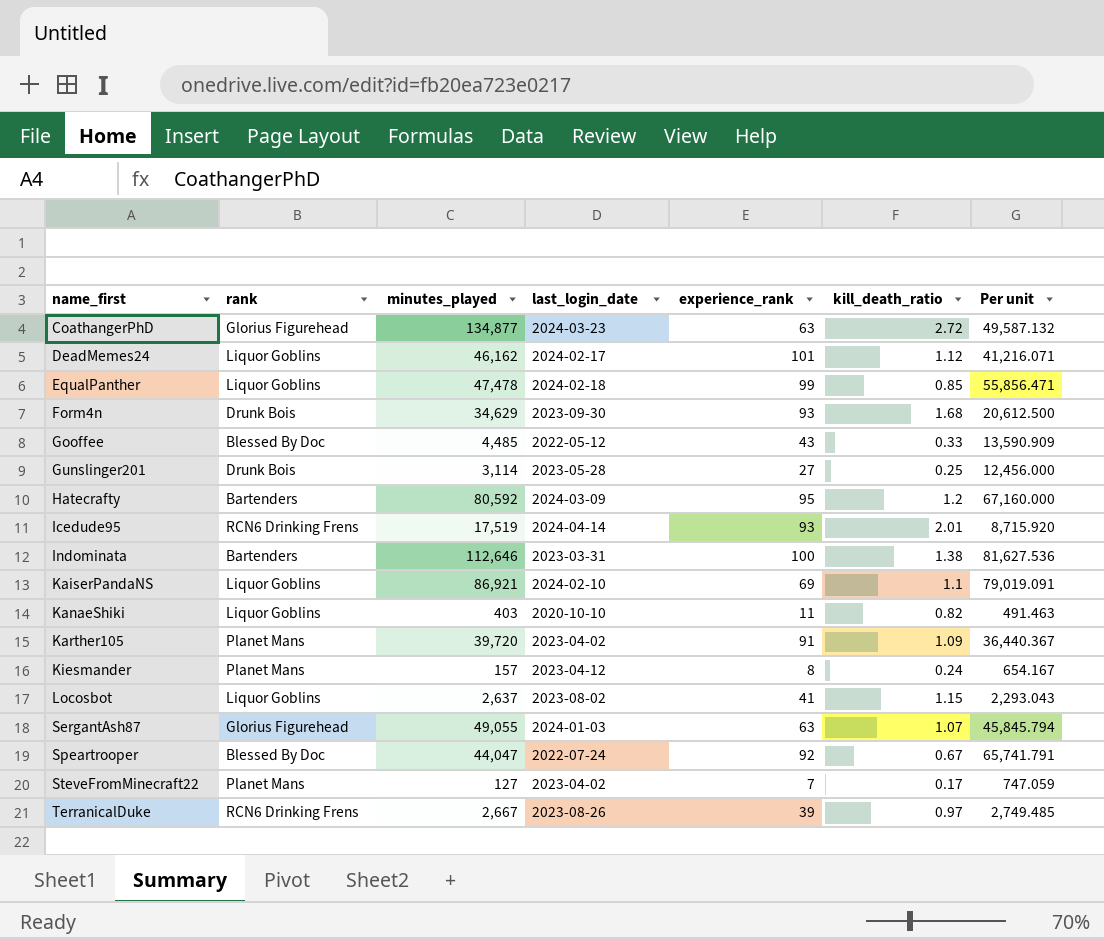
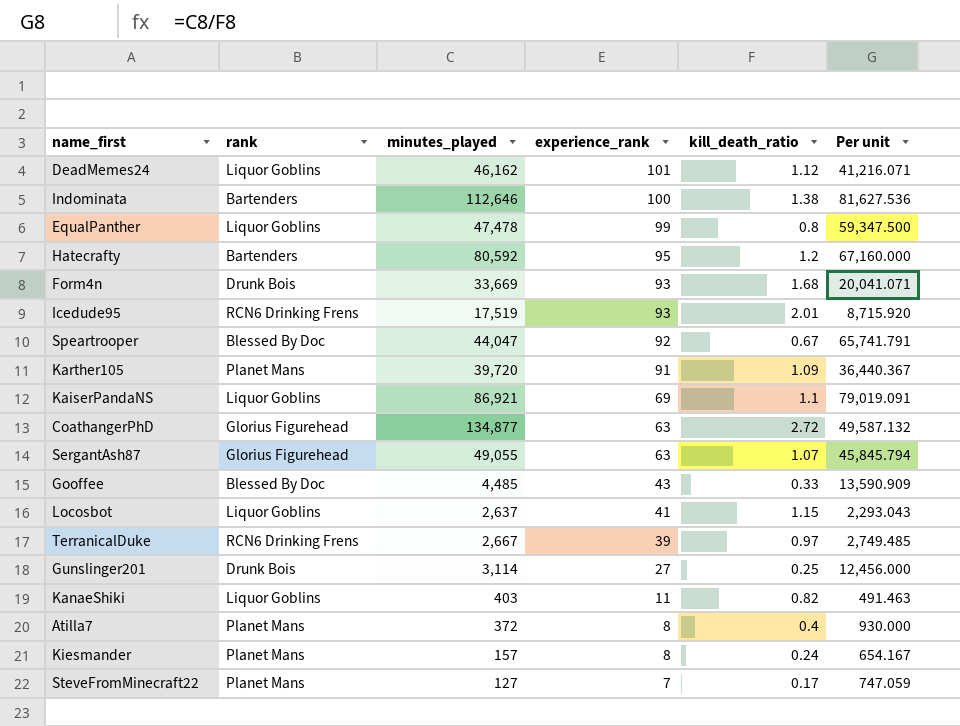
row order: name_first ascending -> experience_rank descending
column last_login_date | position: 4 -> none
EqualPanther | kill_death_ratio: 0.85 -> 0.8
EqualPanther | Per unit: 55,856.471 -> 59,347.500
Form4n | minutes_played: 34,629 -> 33,669
Form4n | Per unit: 20,612.500 -> 20,041.071
row Atilla7: none -> Planet Mans | 372 | 8 | 0.4 | 930.000

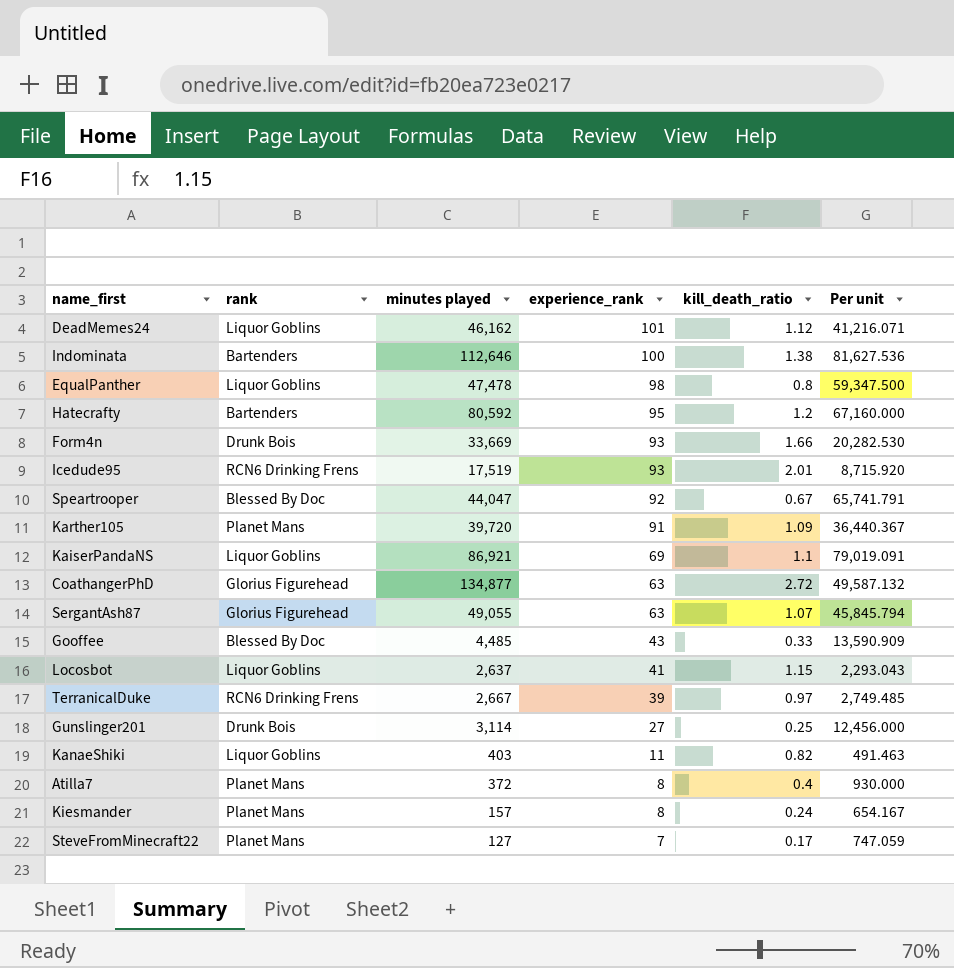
column name: minutes_played -> minutes played
EqualPanther | experience_rank: 99 -> 98
Form4n | kill_death_ratio: 1.68 -> 1.66
Form4n | Per unit: 20,041.071 -> 20,282.530

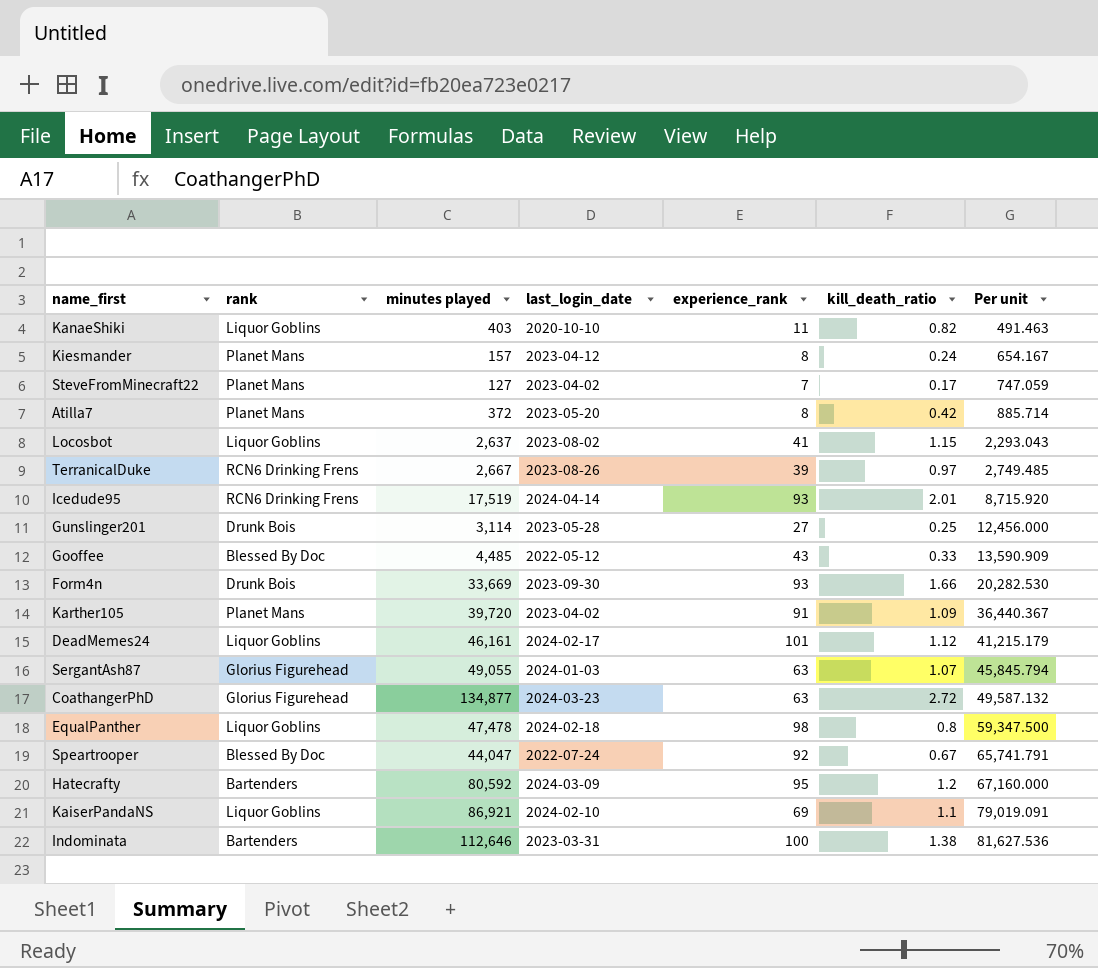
row order: experience_rank descending -> Per unit ascending
column last_login_date | position: none -> 4
Atilla7 | kill_death_ratio: 0.4 -> 0.42
Atilla7 | Per unit: 930.000 -> 885.714
DeadMemes24 | minutes played: 46,162 -> 46,161
DeadMemes24 | Per unit: 41,216.071 -> 41,215.179

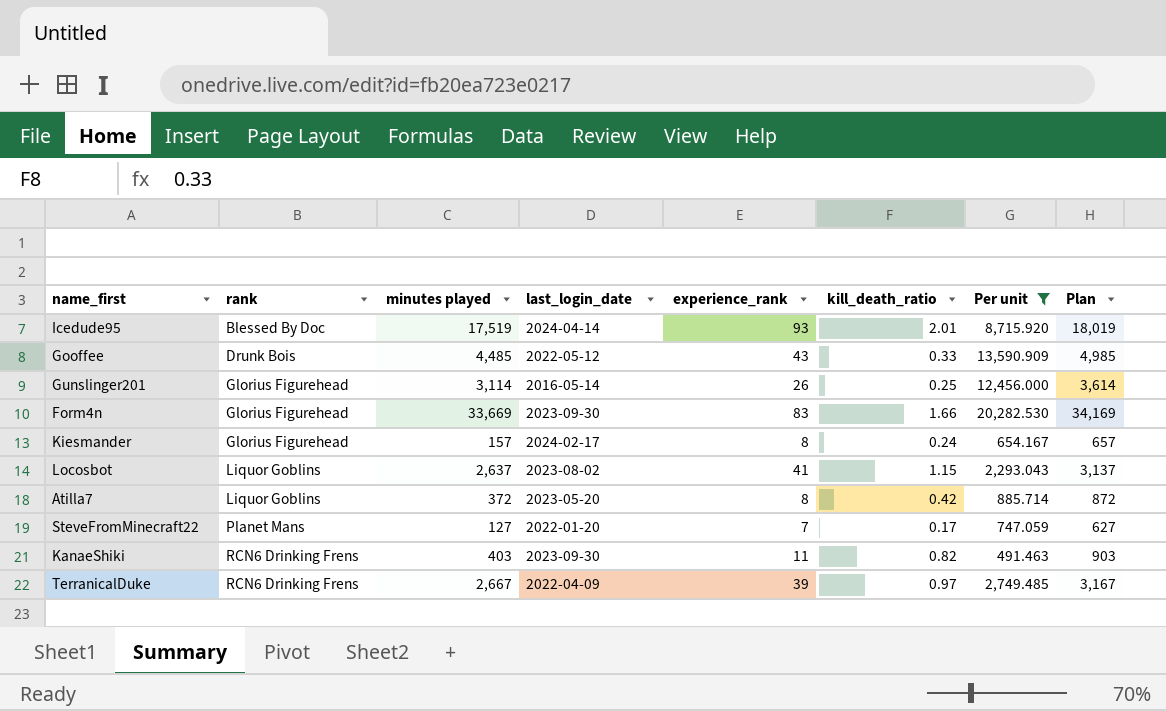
filter: none -> Per unit <= 20,282.530
row order: Per unit ascending -> rank ascending
column Plan | formula: none -> [minutes played] + 500
Icedude95 | rank: RCN6 Drinking Frens -> Blessed By Doc
Gooffee | rank: Blessed By Doc -> Drunk Bois
Gunslinger201 | rank: Drunk Bois -> Glorius Figurehead
Gunslinger201 | last_login_date: 2023-05-28 -> 2016-05-14
Gunslinger201 | experience_rank: 27 -> 26
Form4n | rank: Drunk Bois -> Glorius Figurehead
Form4n | experience_rank: 93 -> 83
Kiesmander | rank: Planet Mans -> Glorius Figurehead
Kiesmander | last_login_date: 2023-04-12 -> 2024-02-17
Atilla7 | rank: Planet Mans -> Liquor Goblins
SteveFromMinecraft22 | last_login_date: 2023-04-02 -> 2022-01-20
KanaeShiki | rank: Liquor Goblins -> RCN6 Drinking Frens
KanaeShiki | last_login_date: 2020-10-10 -> 2023-09-30
TerranicalDuke | last_login_date: 2023-08-26 -> 2022-04-09

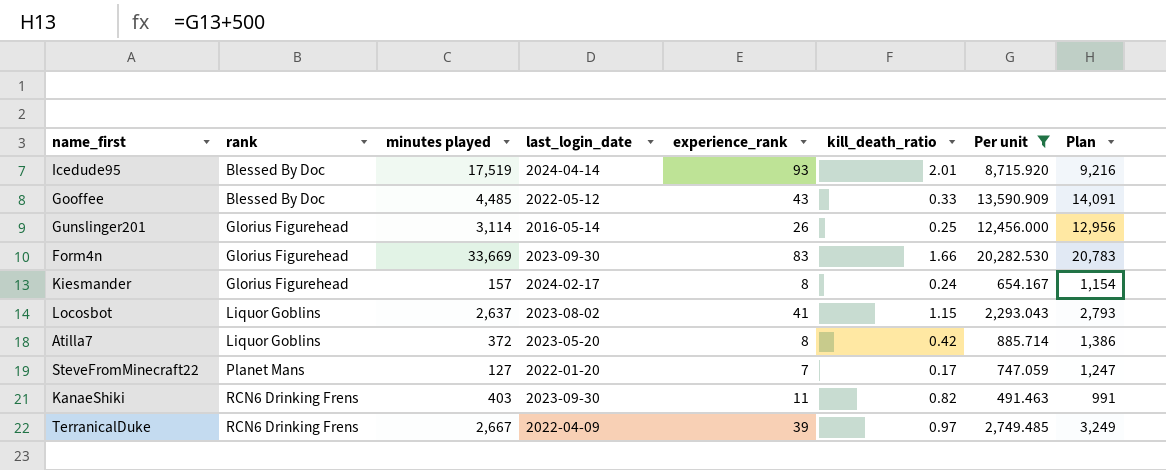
column Plan | formula: [minutes played] + 500 -> [Per unit] + 500
Gooffee | rank: Drunk Bois -> Blessed By Doc

